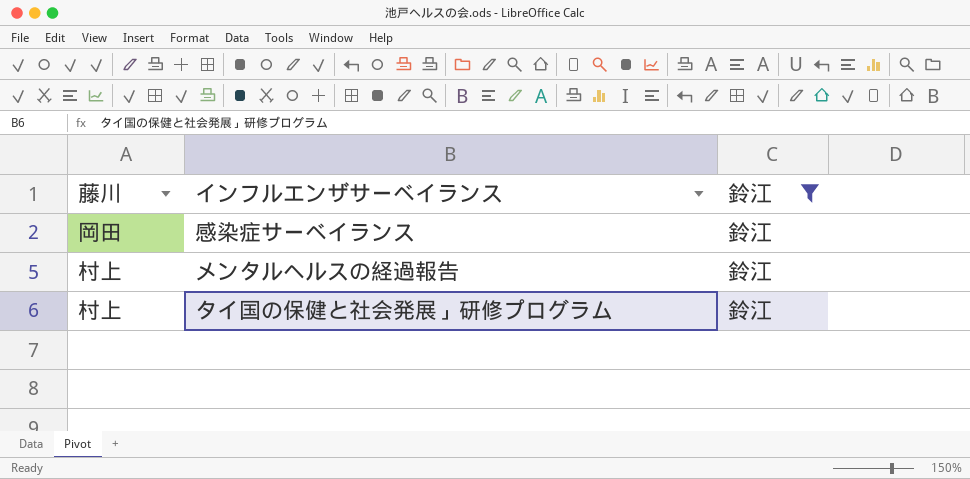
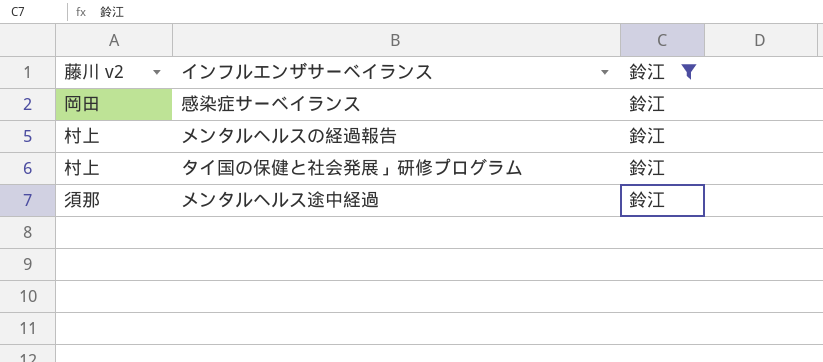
column name: 藤川 -> 藤川 v2
row メンタルヘルス途中経過: none -> 須那 | 鈴江

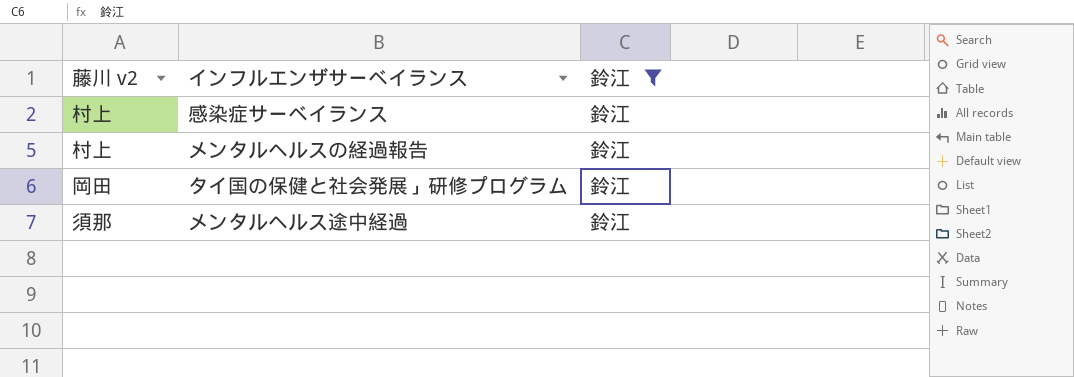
感染症サーベイランス | 藤川 v2: 岡田 -> 村上
タイ国の保健と社会発展」研修プログラム | 藤川 v2: 村上 -> 岡田

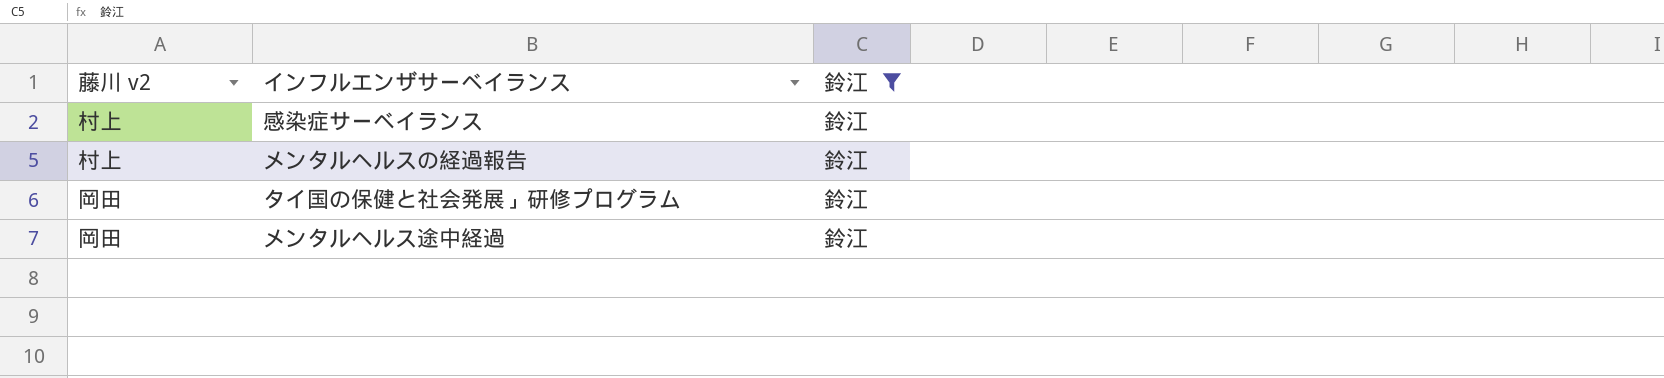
メンタルヘルス途中経過 | 藤川 v2: 須那 -> 岡田

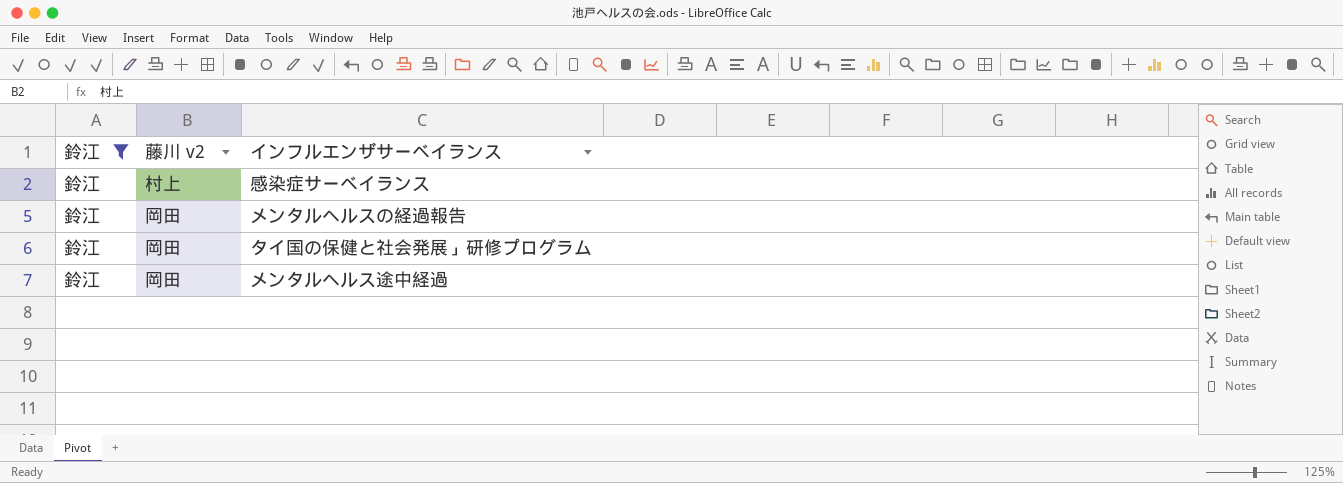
column 鈴江 | position: 3 -> 1
メンタルヘルスの経過報告 | 藤川 v2: 村上 -> 岡田

